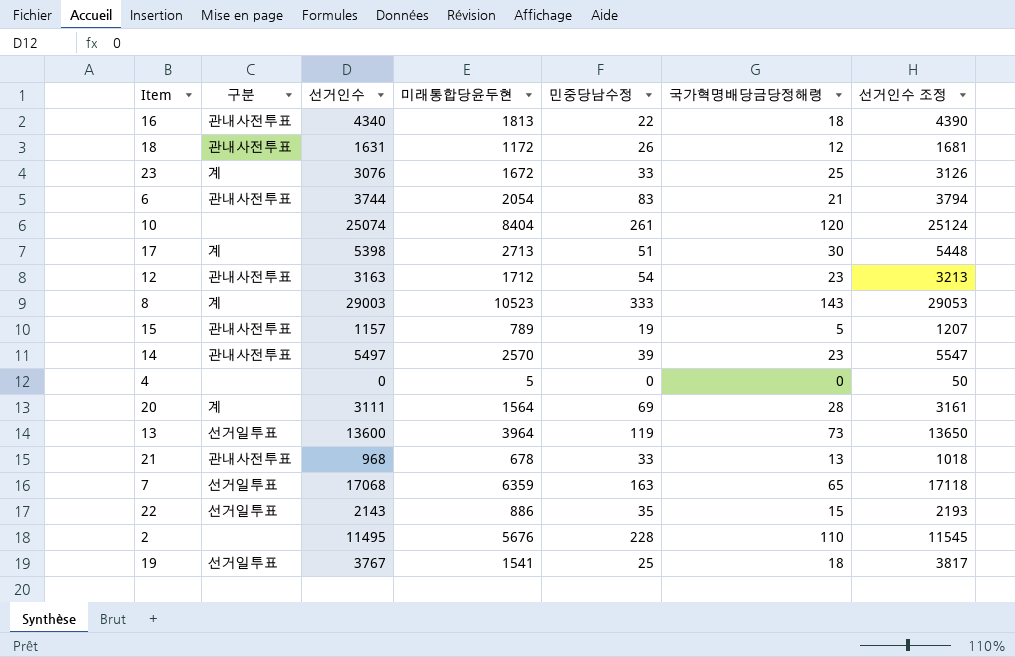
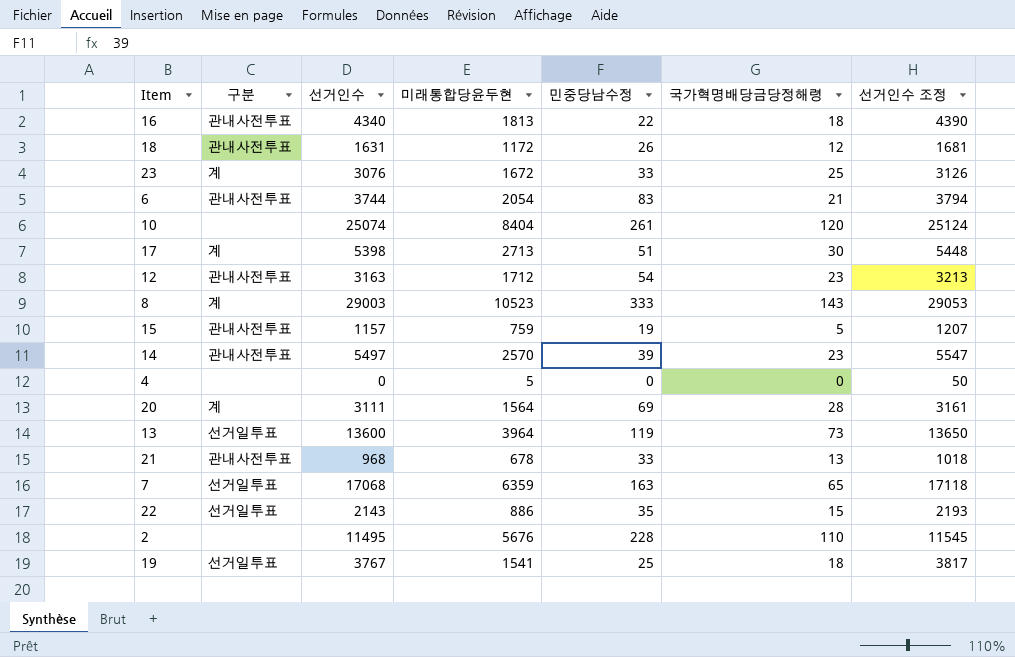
15 | 미래통합당윤두현: 789 -> 759

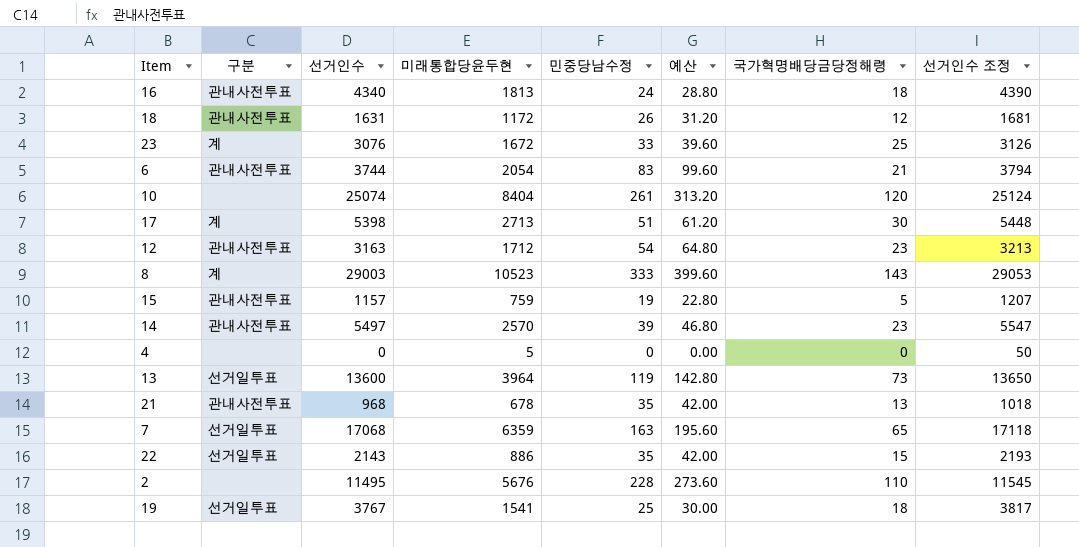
column 예산 | formula: none -> [민중당남수정] * 1.2
row 20: 계 | 3111 | 1564 | 69 | 28 | 3161 -> none
16 | 민중당남수정: 22 -> 24
21 | 민중당남수정: 33 -> 35

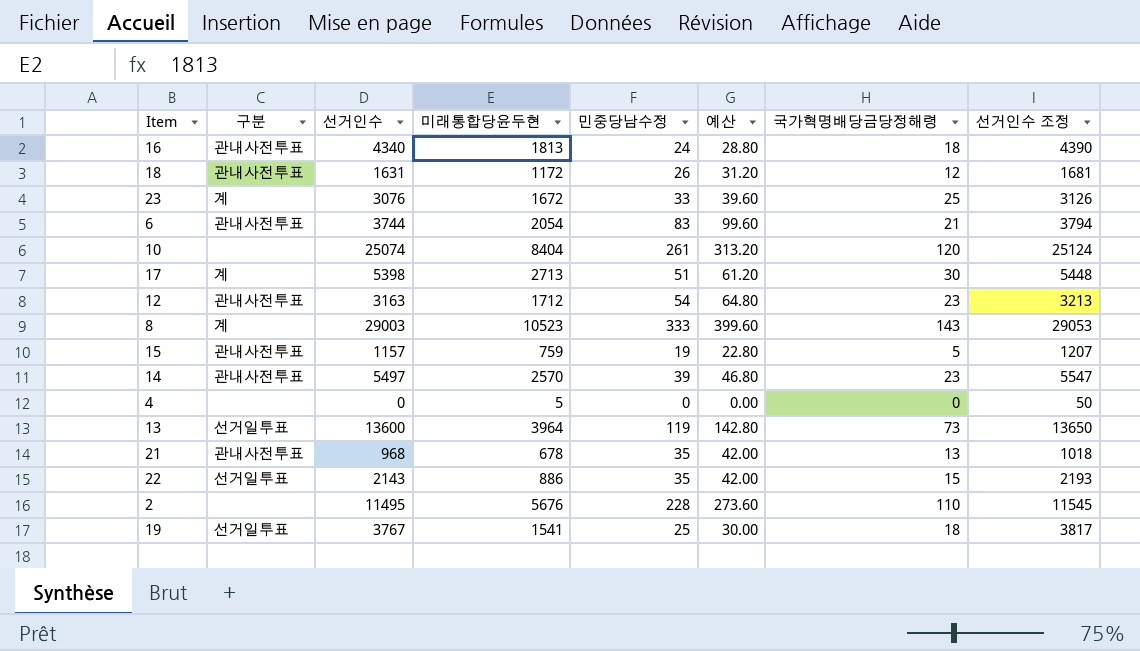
row 7: 선거일투표 | 17068 | 6359 | 163 | 195.60 | 65 | 17118 -> none

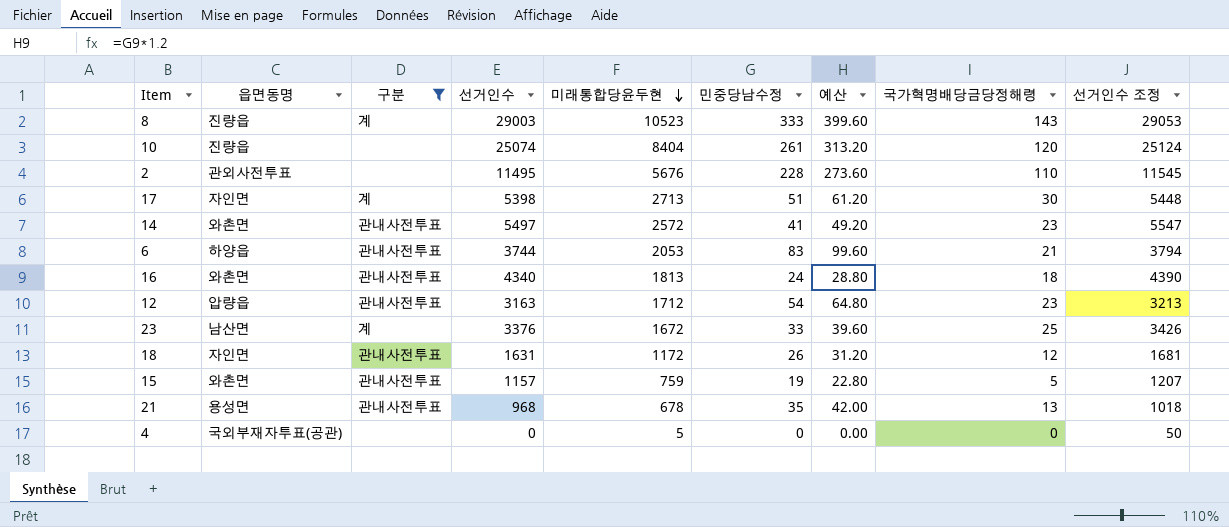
filter: none -> 구분 != 선거일투표
row order: none -> 미래통합당윤두현 descending
column 읍면동명 | position: none -> 2
14 | 미래통합당윤두현: 2570 -> 2572
14 | 민중당남수정: 39 -> 41
14 | 예산: 46.80 -> 49.20
6 | 미래통합당윤두현: 2054 -> 2053
23 | 선거인수: 3076 -> 3376
23 | 선거인수 조정: 3126 -> 3426

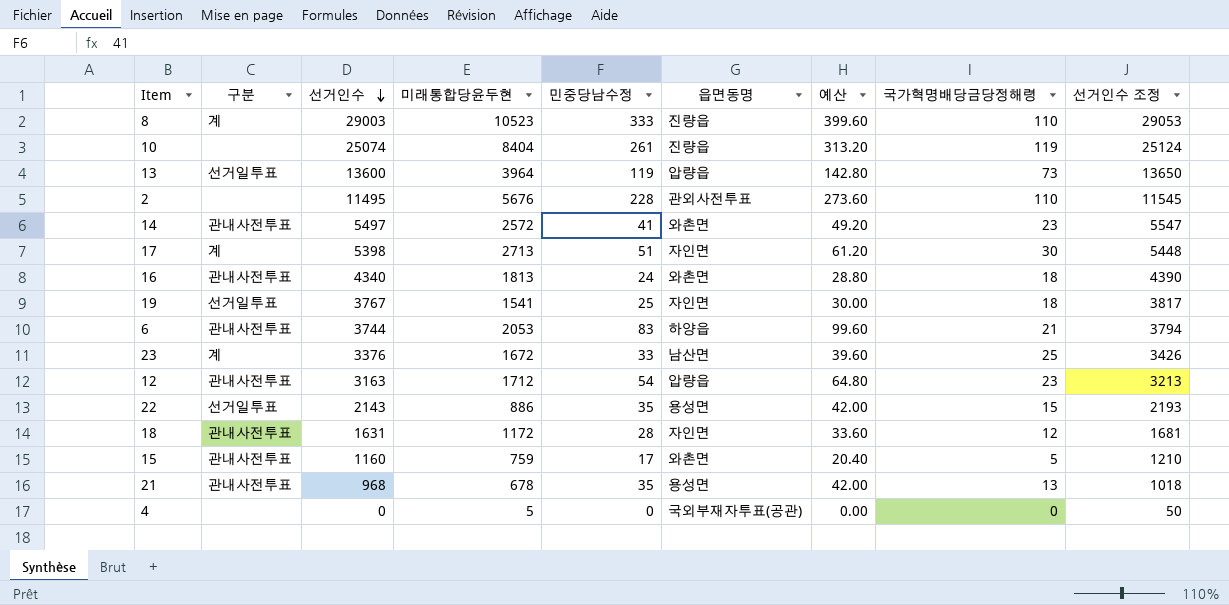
filter: 구분 != 선거일투표 -> none
row order: 미래통합당윤두현 descending -> 선거인수 descending
column 읍면동명 | position: 2 -> 6
8 | 국가혁명배당금당정해령: 143 -> 110
10 | 국가혁명배당금당정해령: 120 -> 119
18 | 민중당남수정: 26 -> 28
18 | 예산: 31.20 -> 33.60
15 | 선거인수: 1157 -> 1160
15 | 민중당남수정: 19 -> 17
15 | 예산: 22.80 -> 20.40
15 | 선거인수 조정: 1207 -> 1210

